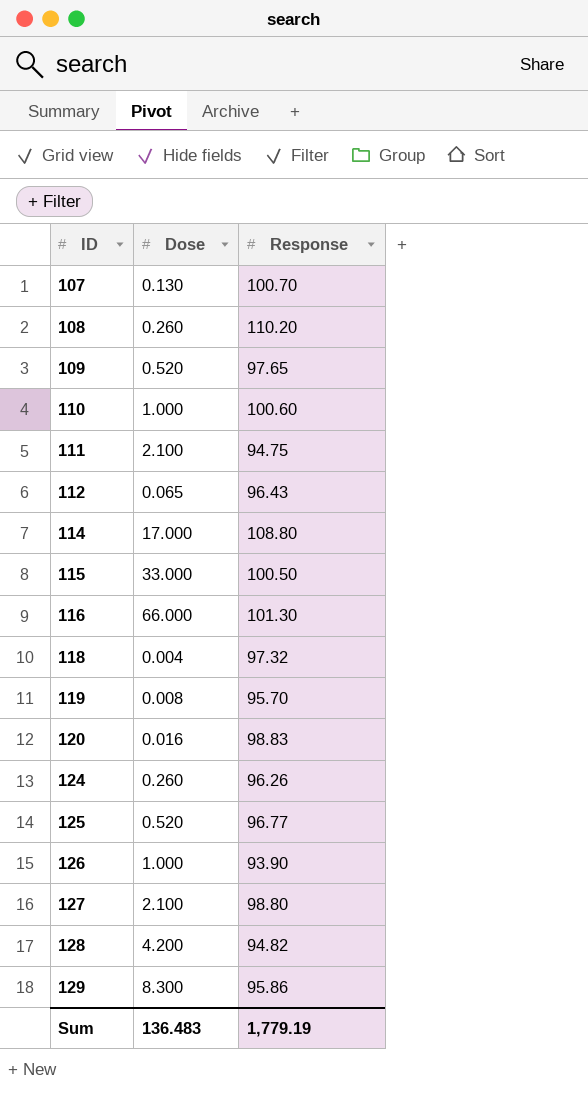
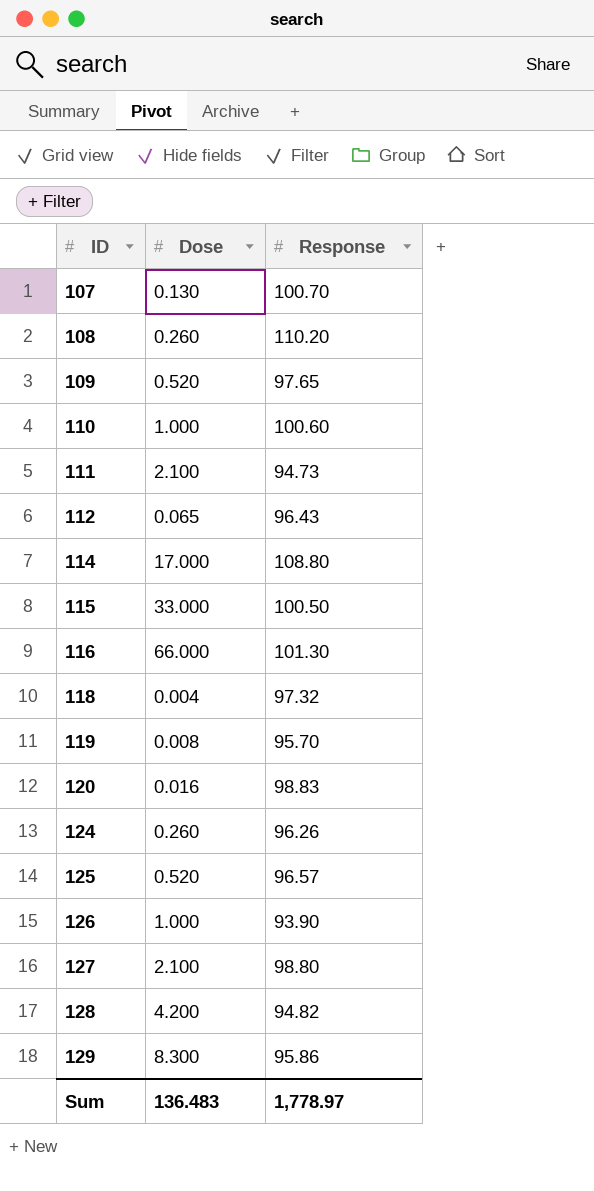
111 | Response: 94.75 -> 94.73
125 | Response: 96.77 -> 96.57
Sum | Response: 1,779.19 -> 1,778.97

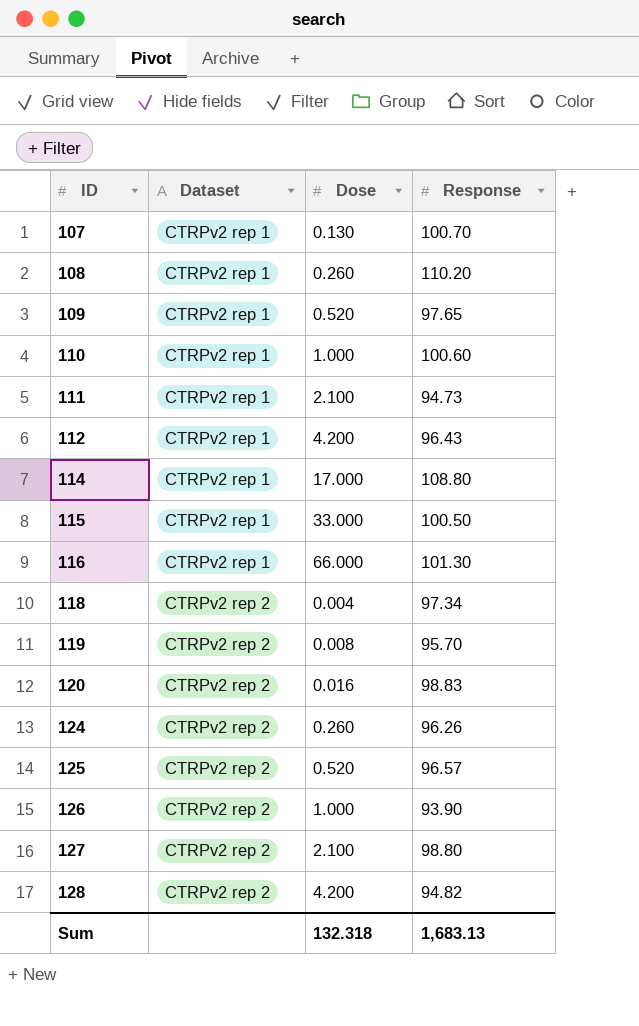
column Dataset | position: none -> 2
row 129: 8.300 | 95.86 -> none
112 | Dose: 0.065 -> 4.200
118 | Response: 97.32 -> 97.34
Sum | Dose: 136.483 -> 132.318
Sum | Response: 1,778.97 -> 1,683.13

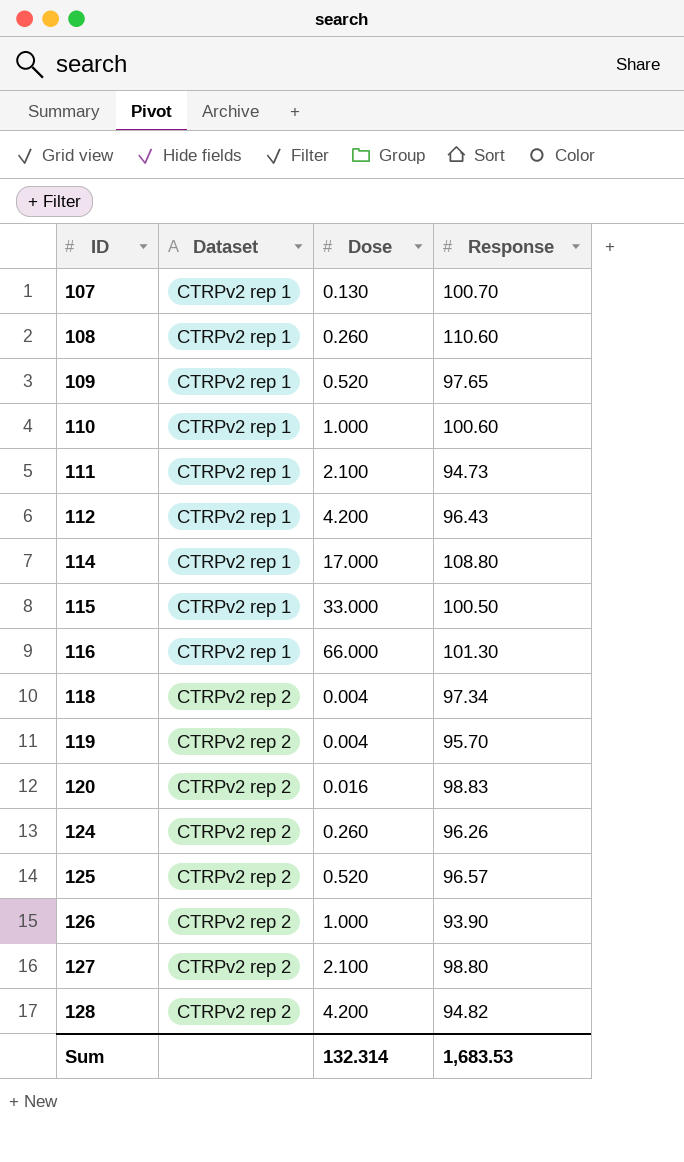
108 | Response: 110.20 -> 110.60
119 | Dose: 0.008 -> 0.004
Sum | Dose: 132.318 -> 132.314
Sum | Response: 1,683.13 -> 1,683.53

